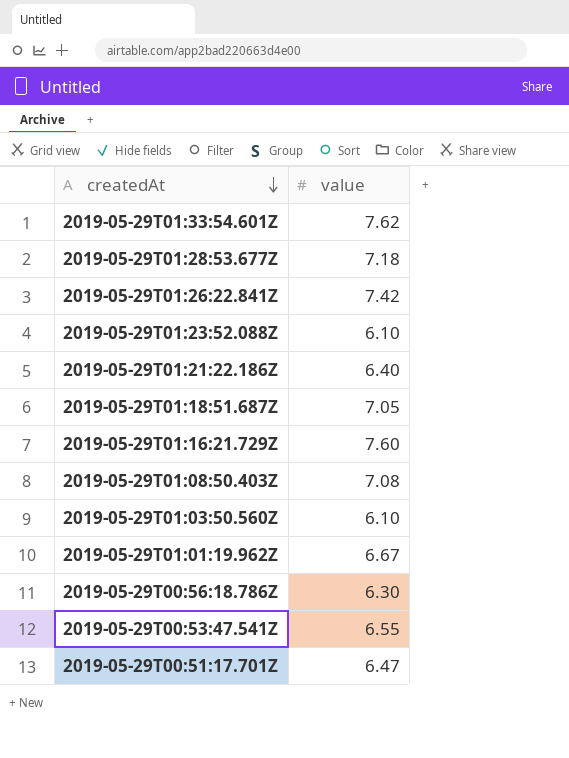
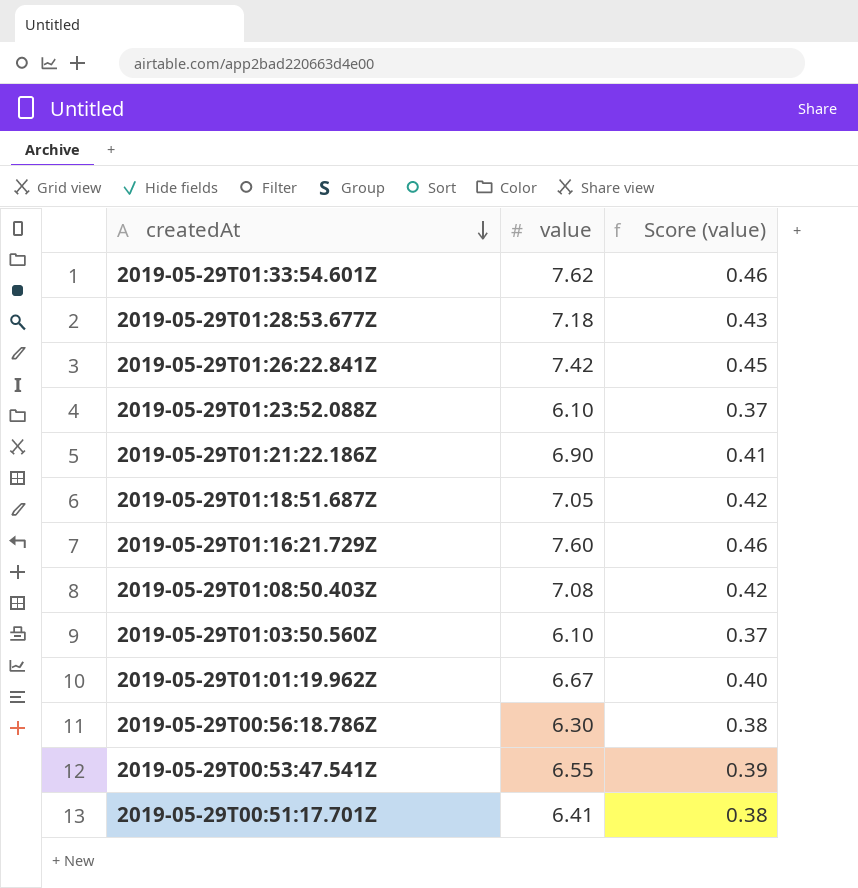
column Score (value) | formula: none -> [value] * 0.06
2019-05-29T01:21:22.186Z | value: 6.40 -> 6.90
2019-05-29T00:51:17.701Z | value: 6.47 -> 6.41

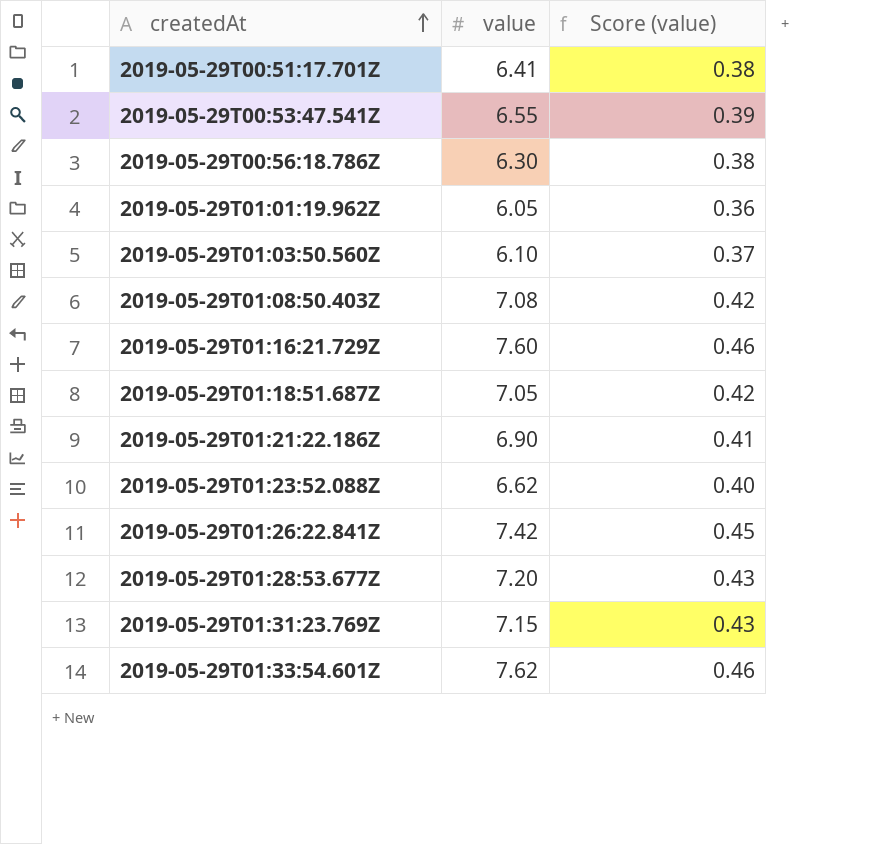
row order: createdAt descending -> createdAt ascending
2019-05-29T01:01:19.962Z | value: 6.67 -> 6.05
2019-05-29T01:01:19.962Z | Score (value): 0.40 -> 0.36
2019-05-29T01:23:52.088Z | value: 6.10 -> 6.62
2019-05-29T01:23:52.088Z | Score (value): 0.37 -> 0.40
2019-05-29T01:28:53.677Z | value: 7.18 -> 7.20
row 2019-05-29T01:31:23.769Z: none -> 7.15 | 0.43

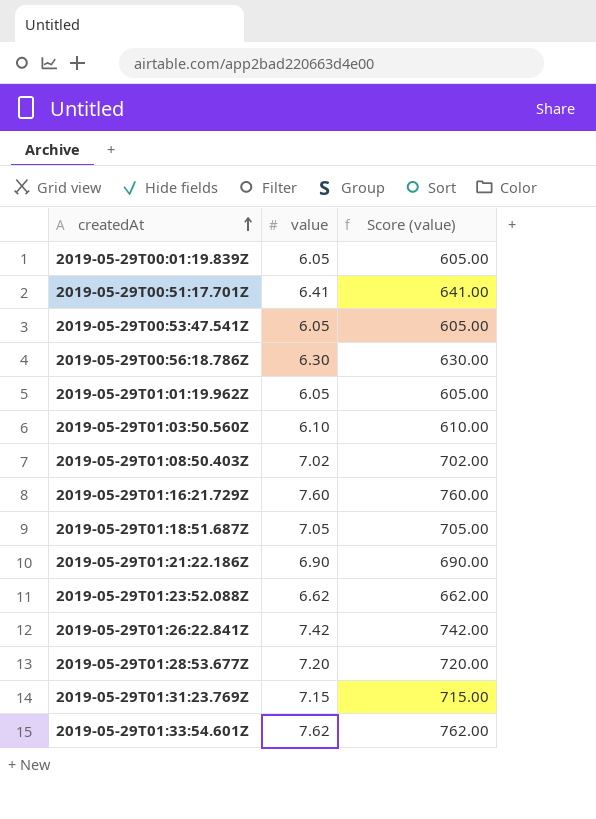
column Score (value) | formula: [value] * 0.06 -> [value] * 100
row 2019-05-29T00:01:19.839Z: none -> 6.05 | 605.00
2019-05-29T00:53:47.541Z | value: 6.55 -> 6.05
2019-05-29T01:08:50.403Z | value: 7.08 -> 7.02

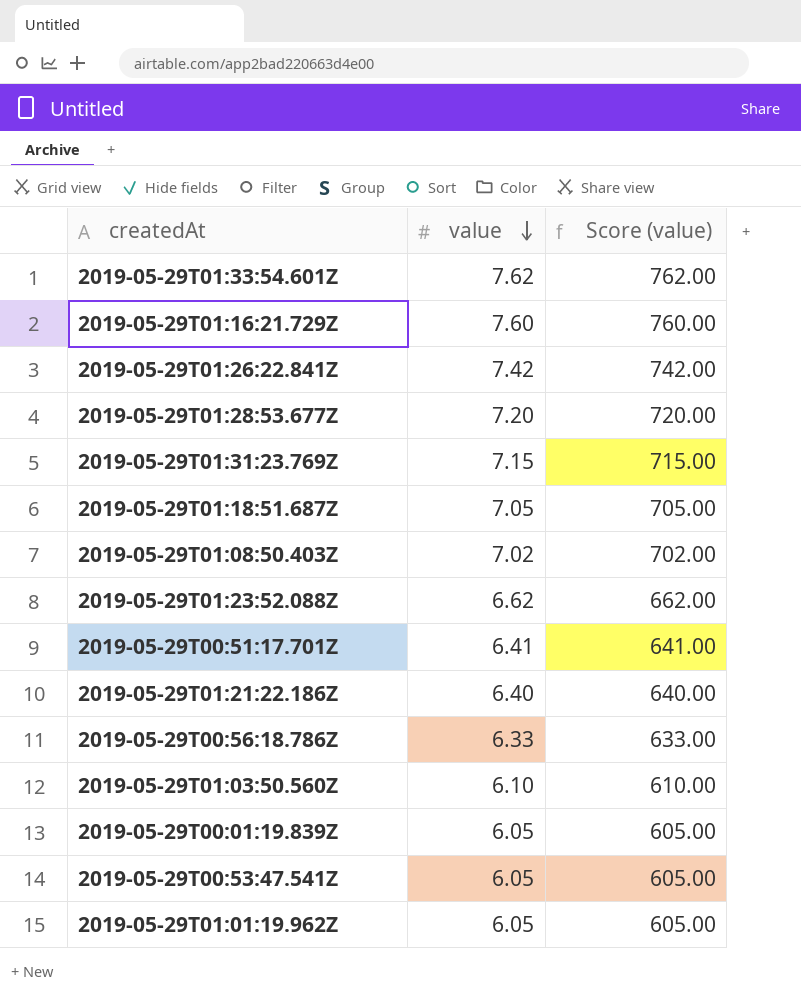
row order: createdAt ascending -> value descending
2019-05-29T01:21:22.186Z | value: 6.90 -> 6.40
2019-05-29T01:21:22.186Z | Score (value): 690.00 -> 640.00
2019-05-29T00:56:18.786Z | value: 6.30 -> 6.33
2019-05-29T00:56:18.786Z | Score (value): 630.00 -> 633.00

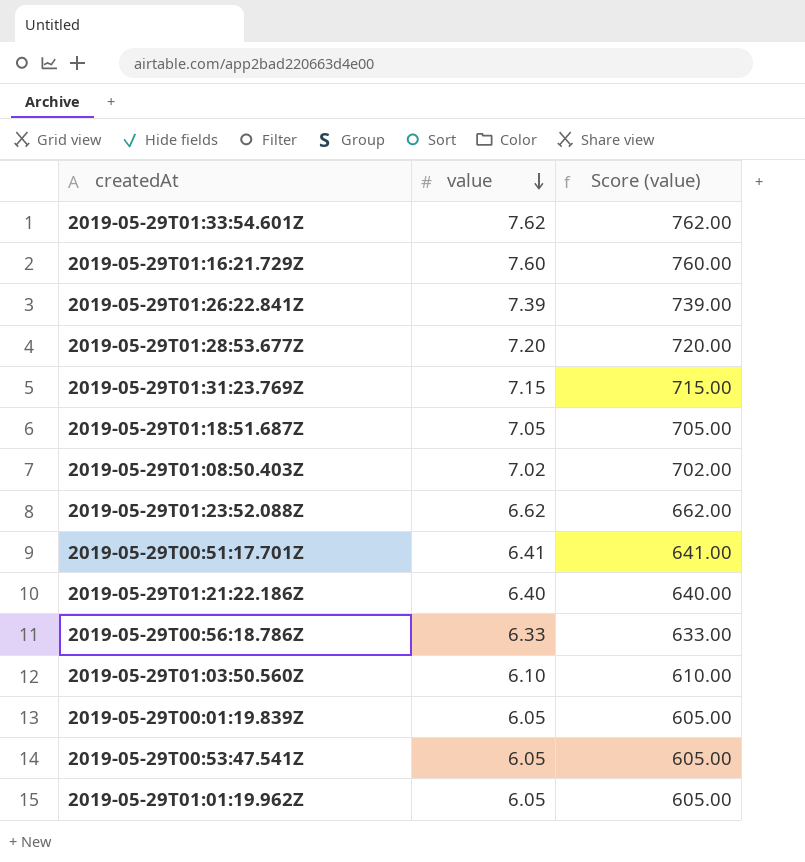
2019-05-29T01:26:22.841Z | value: 7.42 -> 7.39
2019-05-29T01:26:22.841Z | Score (value): 742.00 -> 739.00

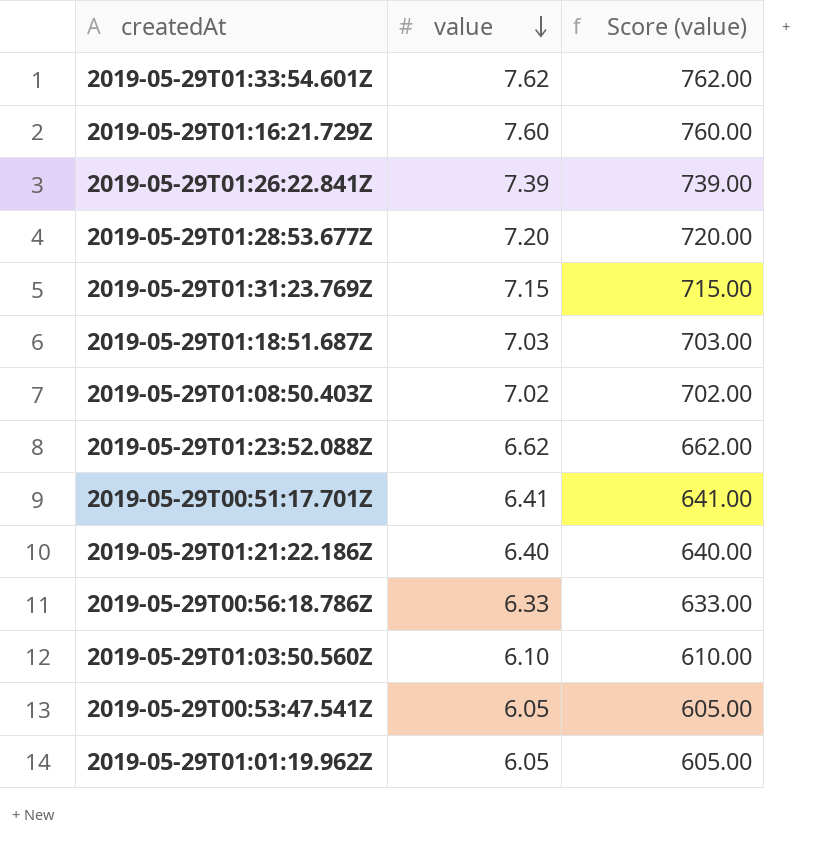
row 2019-05-29T00:01:19.839Z: 6.05 | 605.00 -> none
2019-05-29T01:18:51.687Z | value: 7.05 -> 7.03
2019-05-29T01:18:51.687Z | Score (value): 705.00 -> 703.00

